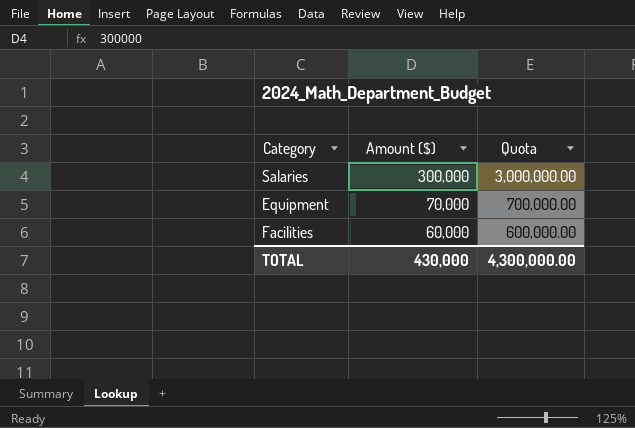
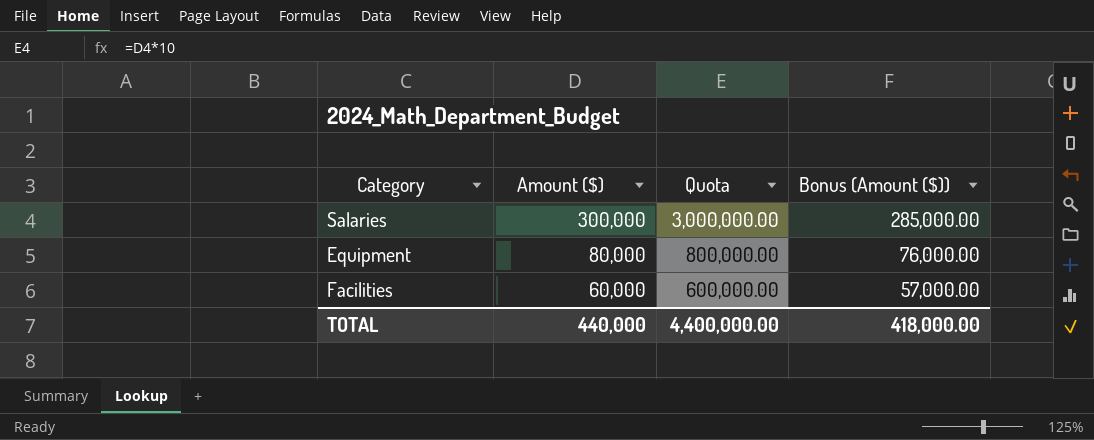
column Bonus (Amount ($)) | formula: none -> [Amount ($)] * 0.95
Equipment | Amount ($): 70,000 -> 80,000
Equipment | Quota: 700,000.00 -> 800,000.00
TOTAL | Amount ($): 430,000 -> 440,000
TOTAL | Quota: 4,300,000.00 -> 4,400,000.00

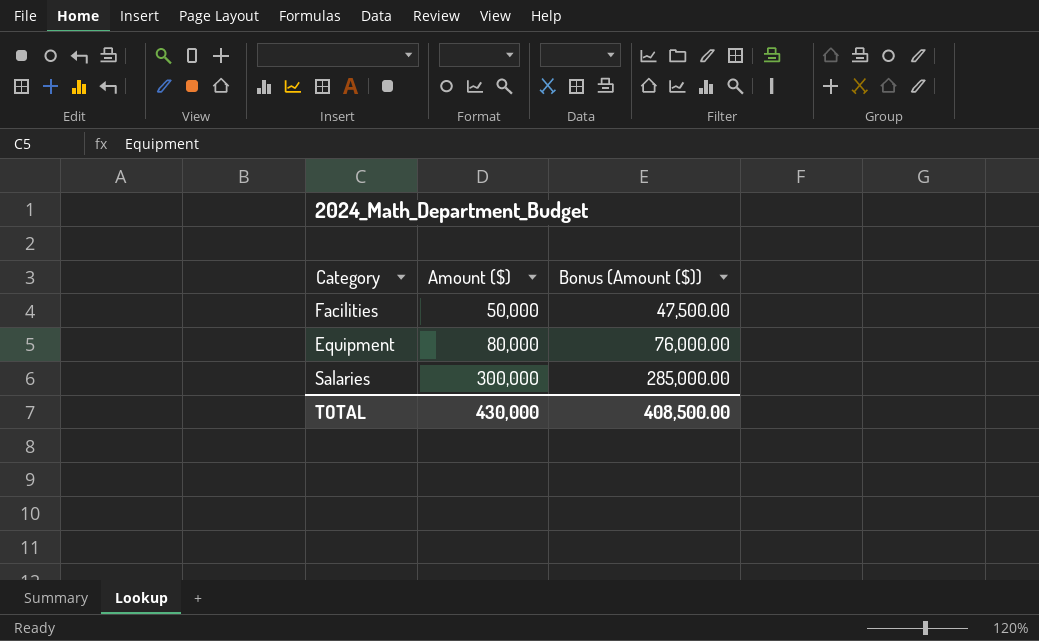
row order: Amount ($) descending -> Amount ($) ascending
column Quota | formula: [Amount ($)] * 10 -> none
Facilities | Amount ($): 60,000 -> 50,000
Facilities | Bonus (Amount ($)): 57,000.00 -> 47,500.00
TOTAL | Amount ($): 440,000 -> 430,000
TOTAL | Bonus (Amount ($)): 418,000.00 -> 408,500.00

